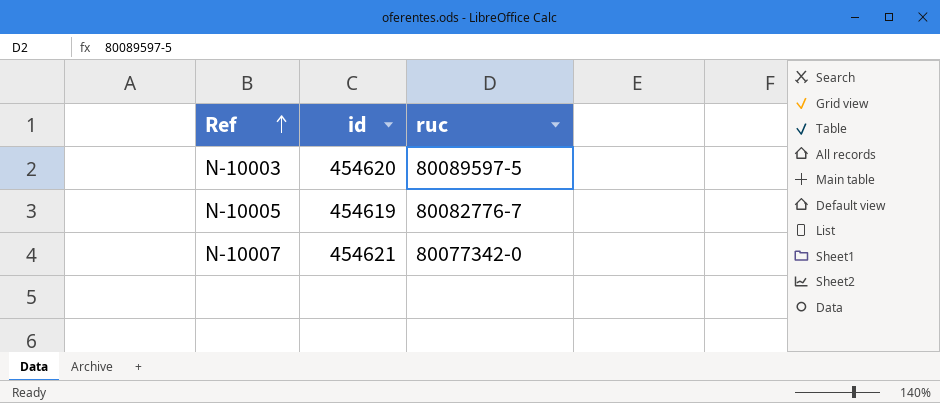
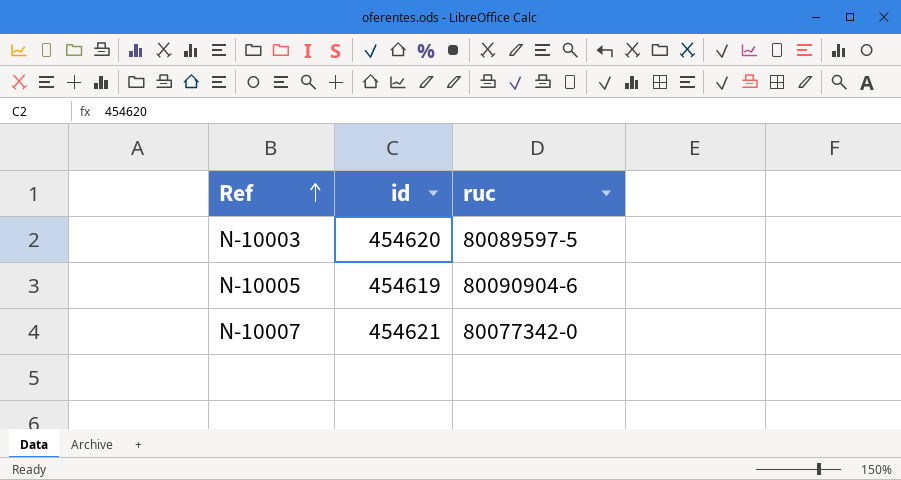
N-10005 | ruc: 80082776-7 -> 80090904-6

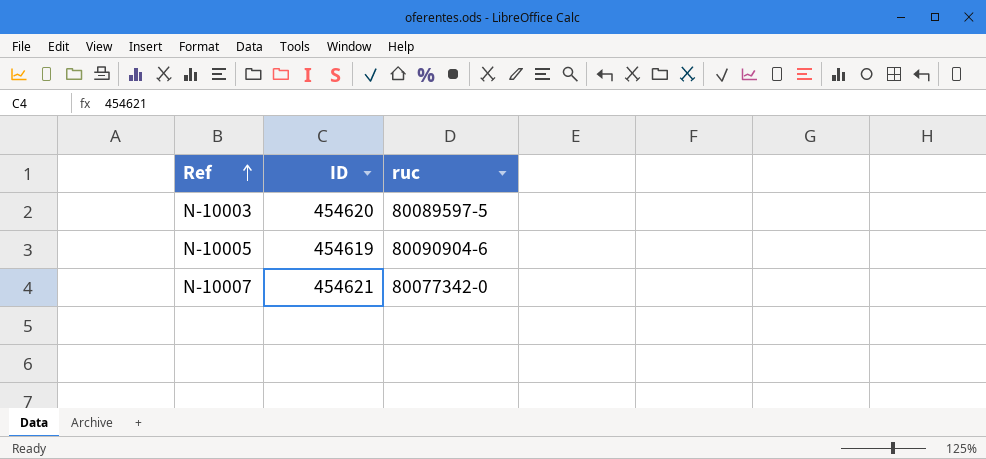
column name: id -> ID

